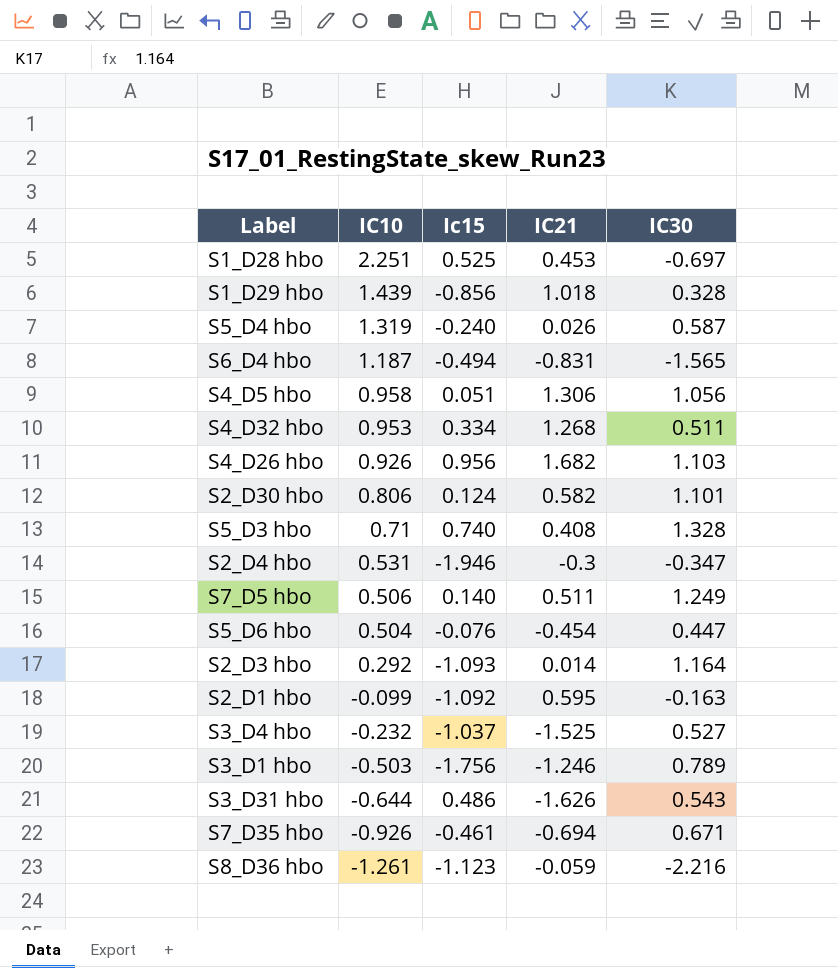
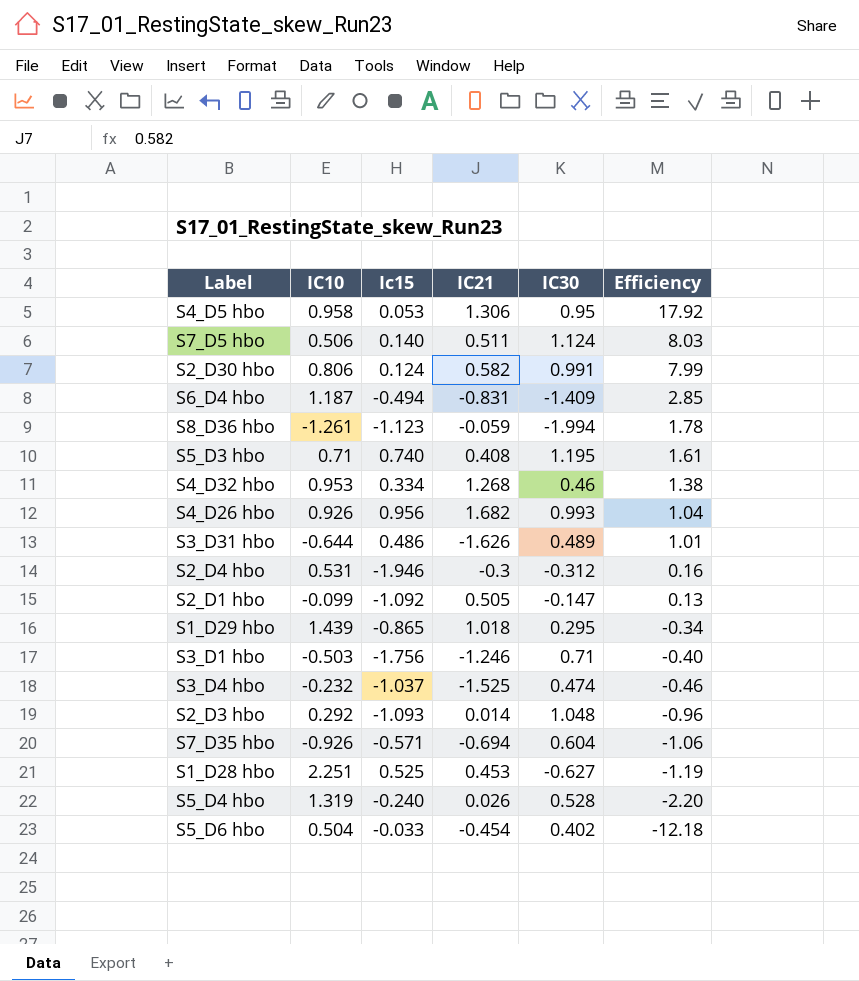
row order: IC10 descending -> Efficiency descending
column Efficiency | formula: none -> [IC30] / [Ic15]
S4_D5 hbo | Ic15: 0.051 -> 0.053
S4_D5 hbo | IC30: 1.056 -> 0.95
S7_D5 hbo | IC30: 1.249 -> 1.124
S2_D30 hbo | IC30: 1.101 -> 0.991
S6_D4 hbo | IC30: -1.565 -> -1.409
S8_D36 hbo | IC30: -2.216 -> -1.994
S5_D3 hbo | IC30: 1.328 -> 1.195
S4_D32 hbo | IC30: 0.511 -> 0.46
S4_D26 hbo | IC30: 1.103 -> 0.993
S3_D31 hbo | IC30: 0.543 -> 0.489
S2_D4 hbo | IC30: -0.347 -> -0.312
S2_D1 hbo | IC21: 0.595 -> 0.505
S2_D1 hbo | IC30: -0.163 -> -0.147
S1_D29 hbo | Ic15: -0.856 -> -0.865
S1_D29 hbo | IC30: 0.328 -> 0.295
S3_D1 hbo | IC30: 0.789 -> 0.71
S3_D4 hbo | IC30: 0.527 -> 0.474
S2_D3 hbo | IC30: 1.164 -> 1.048
S7_D35 hbo | Ic15: -0.461 -> -0.571
S7_D35 hbo | IC30: 0.671 -> 0.604
S1_D28 hbo | IC30: -0.697 -> -0.627
S5_D4 hbo | IC30: 0.587 -> 0.528
S5_D6 hbo | Ic15: -0.076 -> -0.033
S5_D6 hbo | IC30: 0.447 -> 0.402

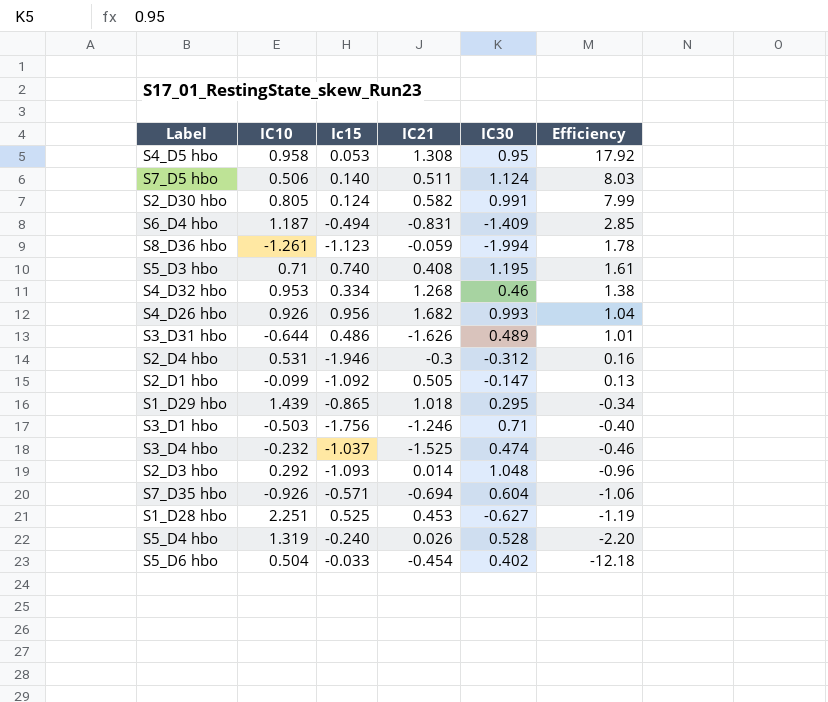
S4_D5 hbo | IC21: 1.306 -> 1.308
S2_D30 hbo | IC10: 0.806 -> 0.805

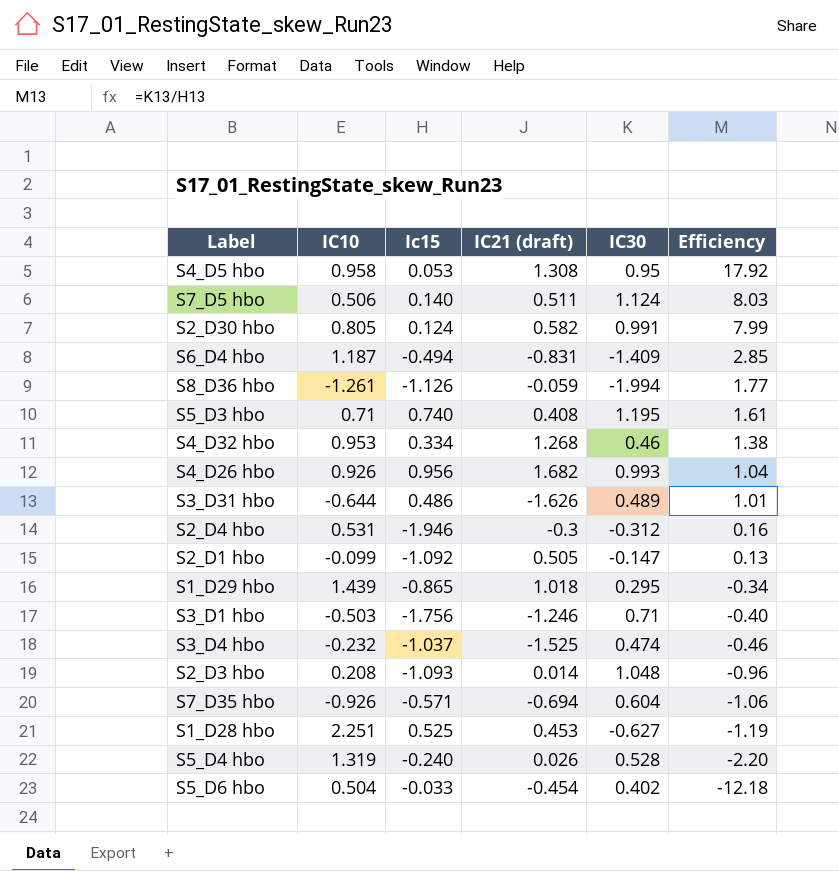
column name: IC21 -> IC21 (draft)
S8_D36 hbo | Ic15: -1.123 -> -1.126
S8_D36 hbo | Efficiency: 1.78 -> 1.77
S2_D3 hbo | IC10: 0.292 -> 0.208

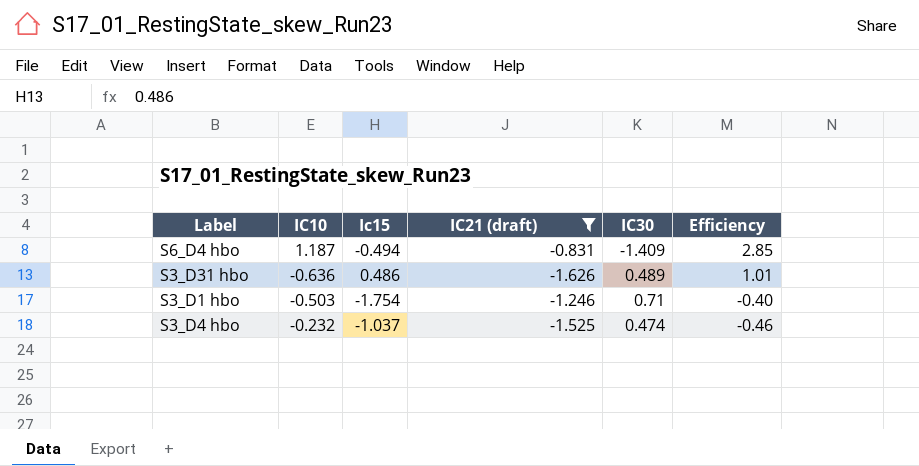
filter: none -> IC21 (draft) <= -0.831
S3_D31 hbo | IC10: -0.644 -> -0.636
S3_D1 hbo | Ic15: -1.756 -> -1.754

